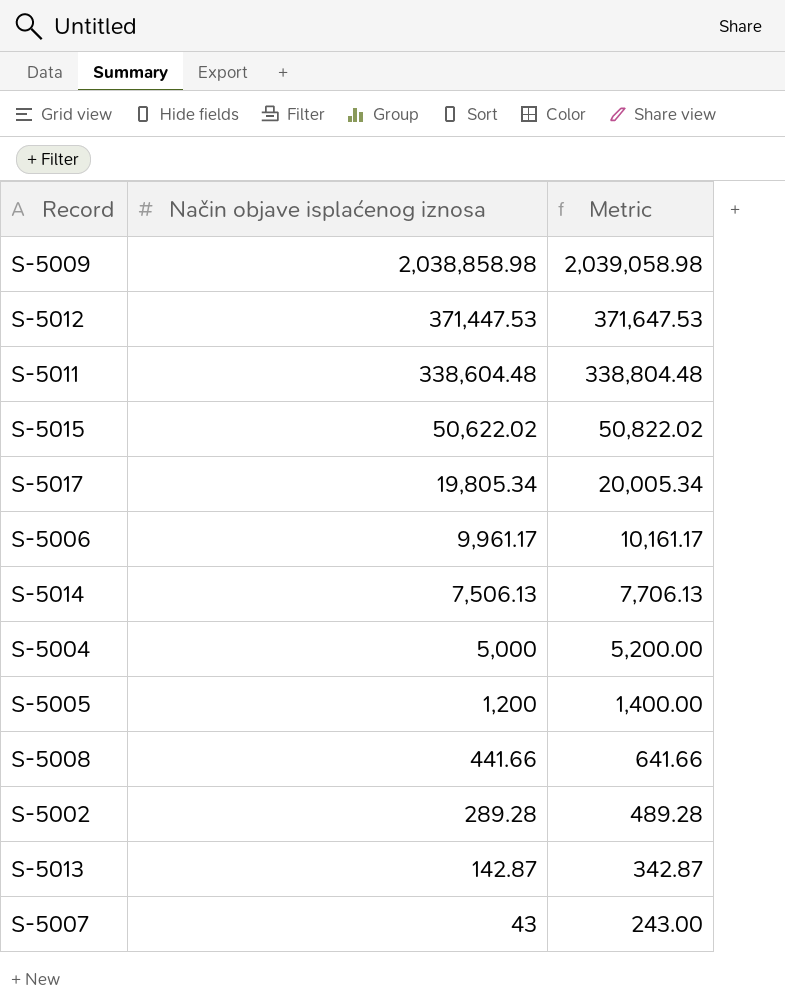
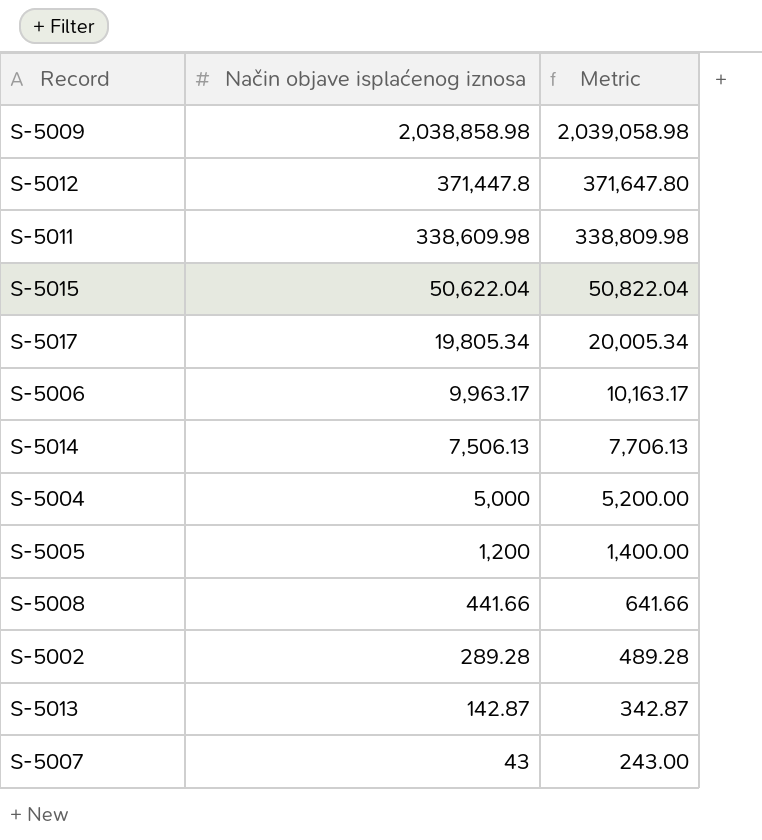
S-5012 | Način objave isplaćenog iznosa: 371,447.53 -> 371,447.8
S-5012 | Metric: 371,647.53 -> 371,647.80
S-5011 | Način objave isplaćenog iznosa: 338,604.48 -> 338,609.98
S-5011 | Metric: 338,804.48 -> 338,809.98
S-5015 | Način objave isplaćenog iznosa: 50,622.02 -> 50,622.04
S-5015 | Metric: 50,822.02 -> 50,822.04
S-5006 | Način objave isplaćenog iznosa: 9,961.17 -> 9,963.17
S-5006 | Metric: 10,161.17 -> 10,163.17

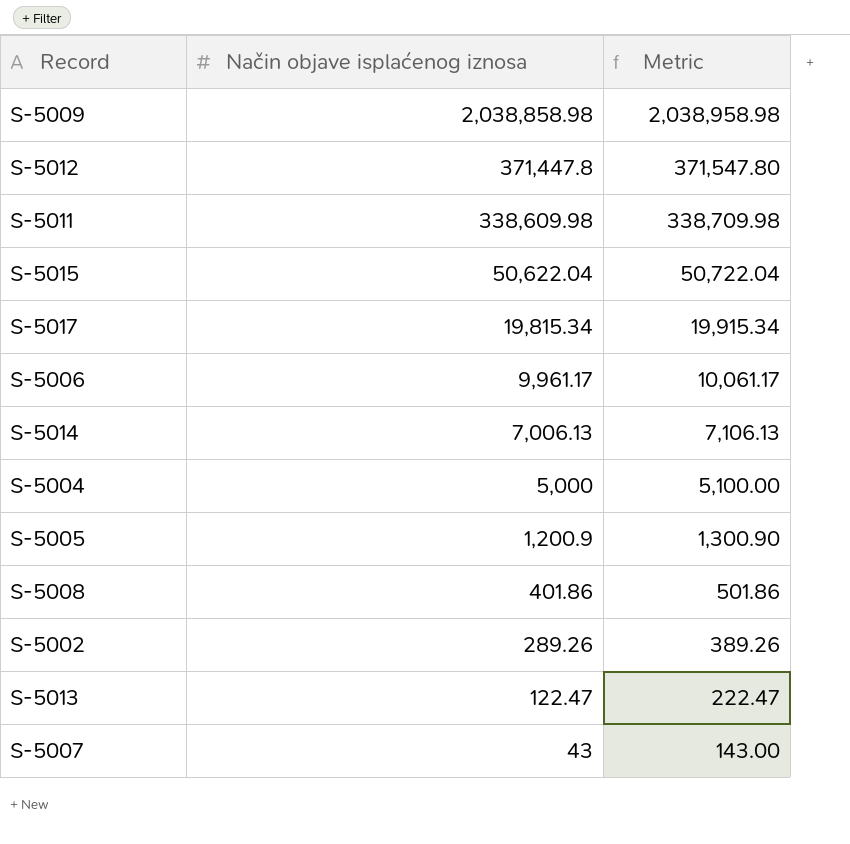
column Metric | formula: [Način objave isplaćenog iznosa] + 200 -> [Način objave isplaćenog iznosa] + 100
S-5017 | Način objave isplaćenog iznosa: 19,805.34 -> 19,815.34
S-5006 | Način objave isplaćenog iznosa: 9,963.17 -> 9,961.17
S-5014 | Način objave isplaćenog iznosa: 7,506.13 -> 7,006.13
S-5005 | Način objave isplaćenog iznosa: 1,200 -> 1,200.9
S-5008 | Način objave isplaćenog iznosa: 441.66 -> 401.86
S-5002 | Način objave isplaćenog iznosa: 289.28 -> 289.26
S-5013 | Način objave isplaćenog iznosa: 142.87 -> 122.47

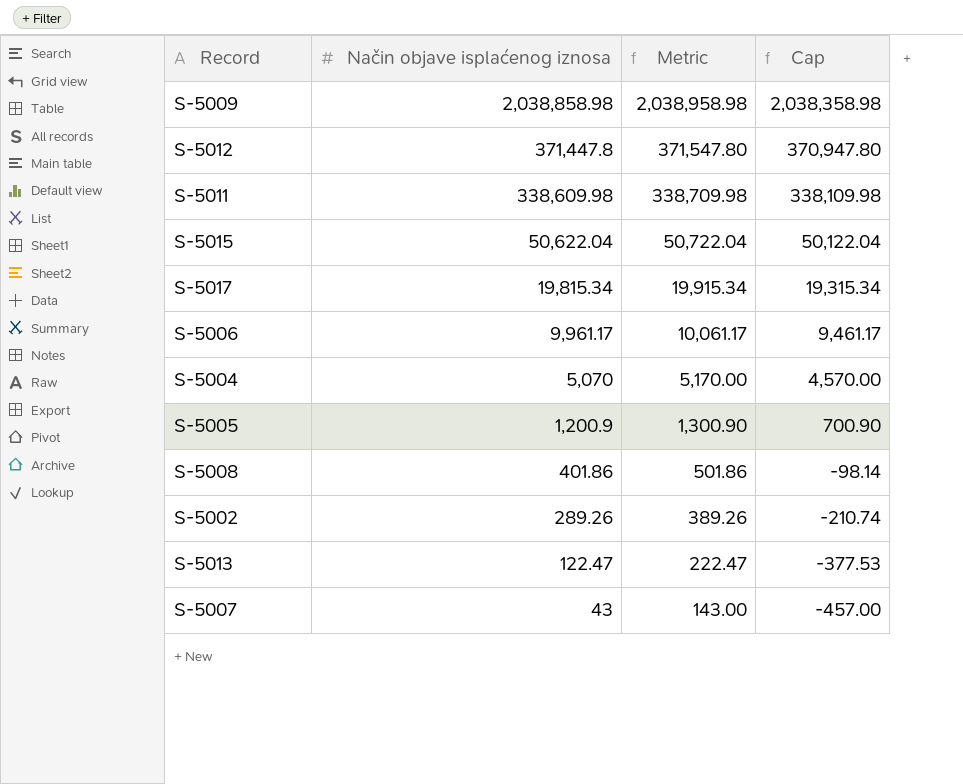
column Cap | formula: none -> [Način objave isplaćenog iznosa] - 500
row S-5014: 7,006.13 | 7,106.13 -> none
S-5004 | Način objave isplaćenog iznosa: 5,000 -> 5,070
S-5004 | Metric: 5,100.00 -> 5,170.00

